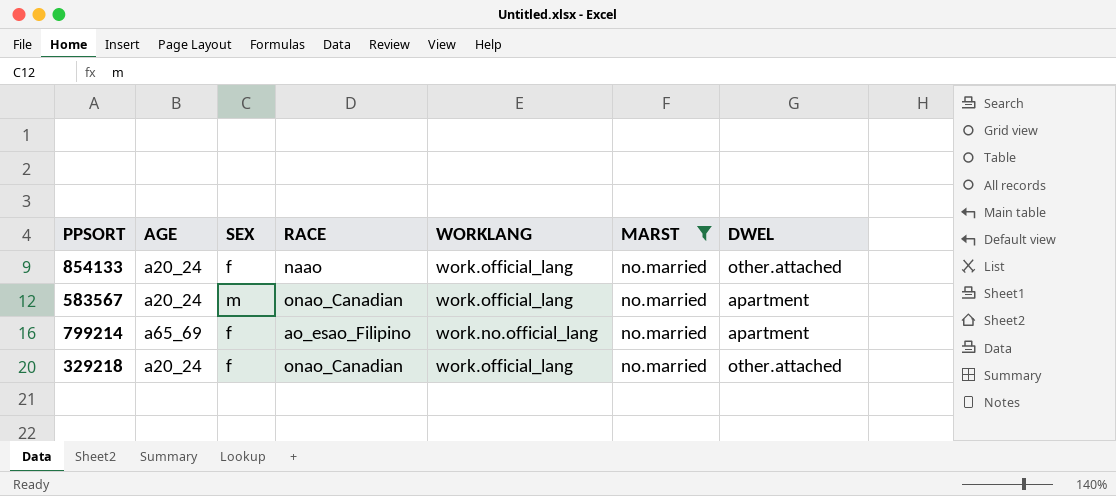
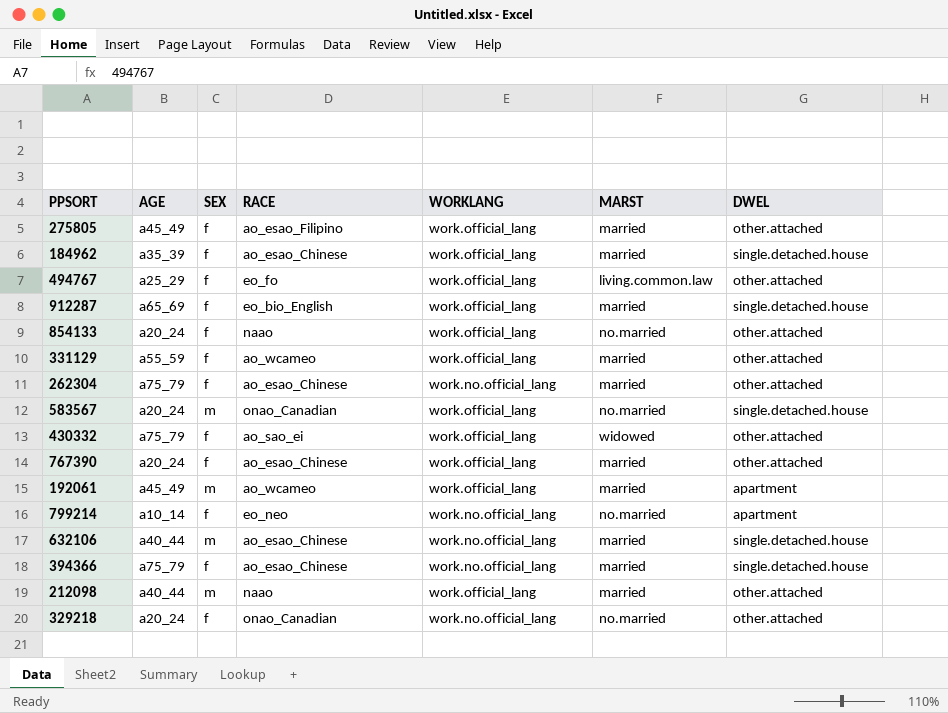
filter: MARST = no.married -> none
583567 | DWEL: apartment -> single.detached.house
799214 | AGE: a65_69 -> a10_14
799214 | RACE: ao_esao_Filipino -> eo_neo
329218 | WORKLANG: work.official_lang -> work.no.official_lang

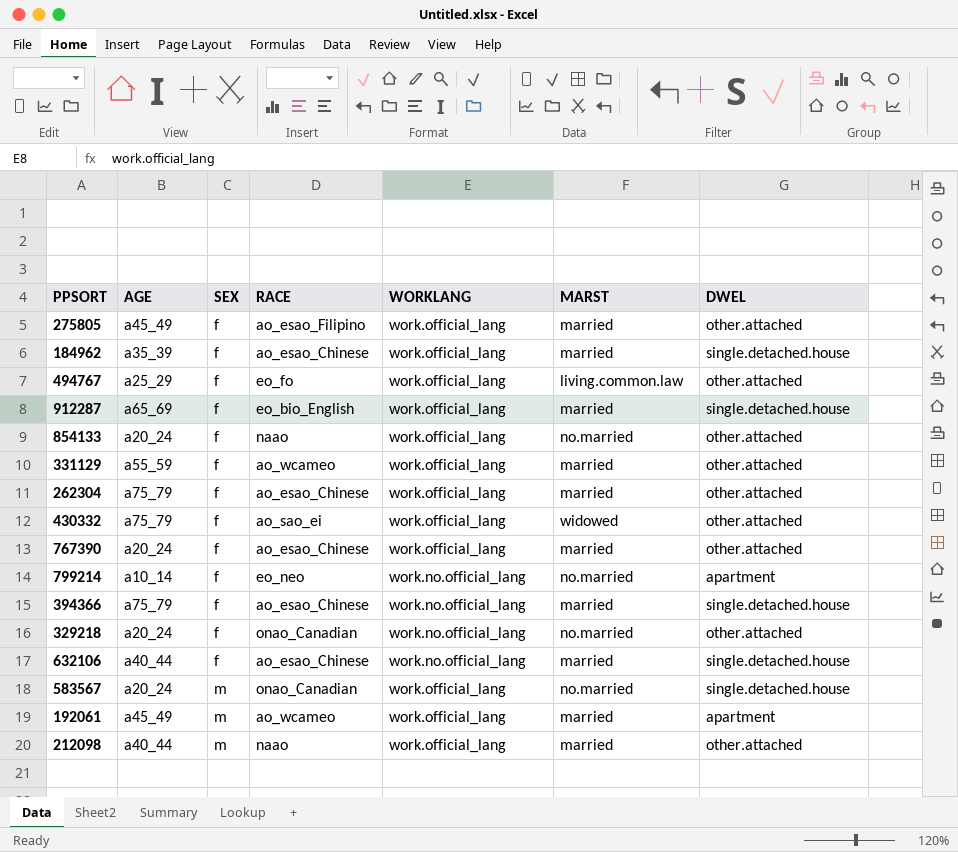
row order: none -> SEX ascending
262304 | WORKLANG: work.no.official_lang -> work.official_lang
632106 | SEX: m -> f

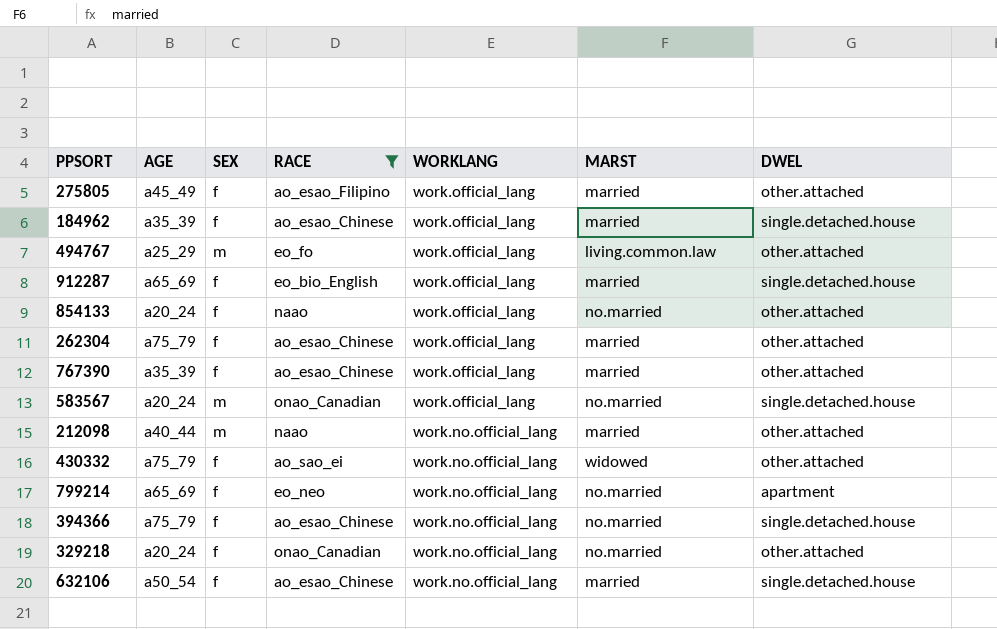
filter: none -> RACE != ao_wcameo
row order: SEX ascending -> WORKLANG descending
494767 | SEX: f -> m
767390 | AGE: a20_24 -> a35_39
212098 | WORKLANG: work.official_lang -> work.no.official_lang
430332 | WORKLANG: work.official_lang -> work.no.official_lang
799214 | AGE: a10_14 -> a65_69
394366 | MARST: married -> no.married
632106 | AGE: a40_44 -> a50_54

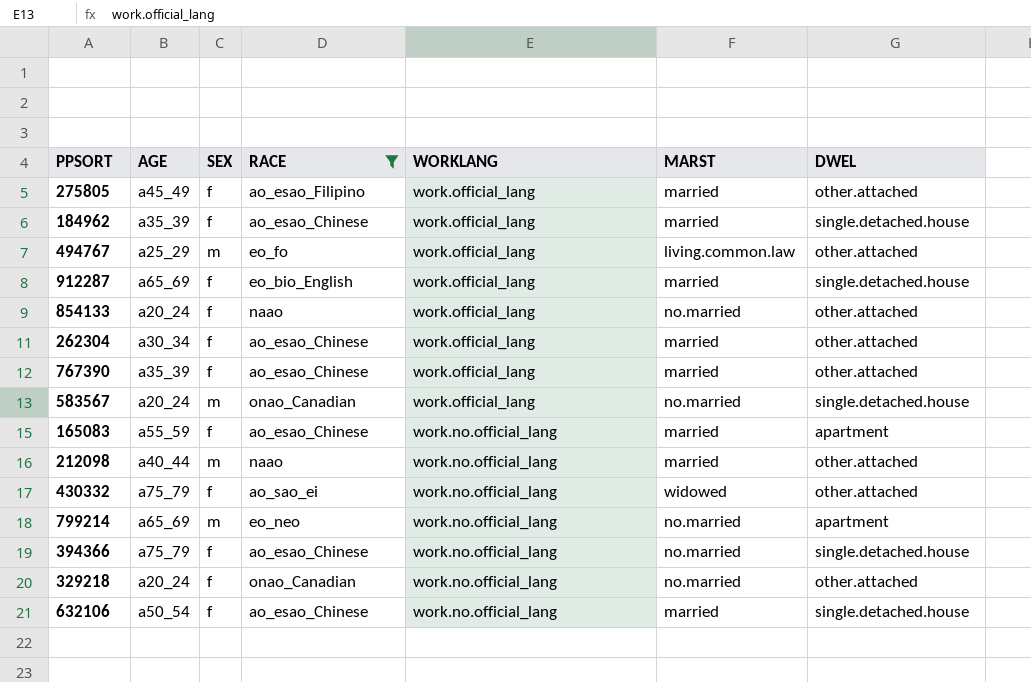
262304 | AGE: a75_79 -> a30_34
row 165083: none -> a55_59 | f | ao_esao_Chinese | work.no.official_lang | married | apartment
799214 | SEX: f -> m

